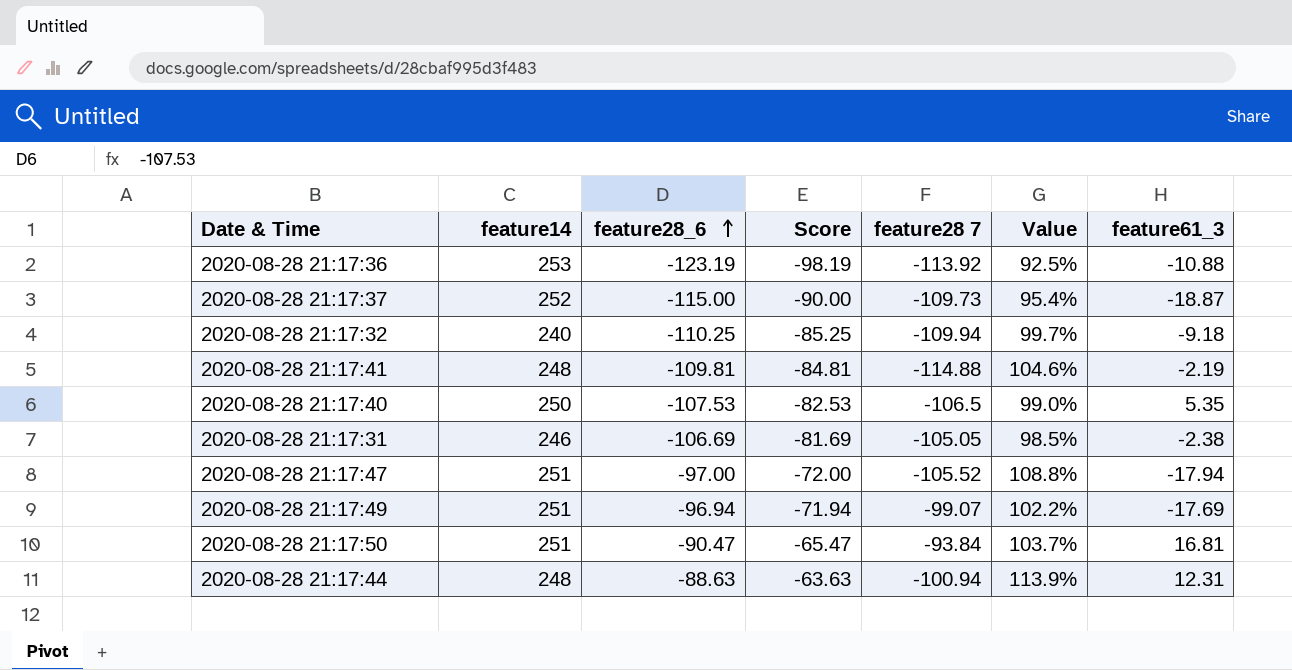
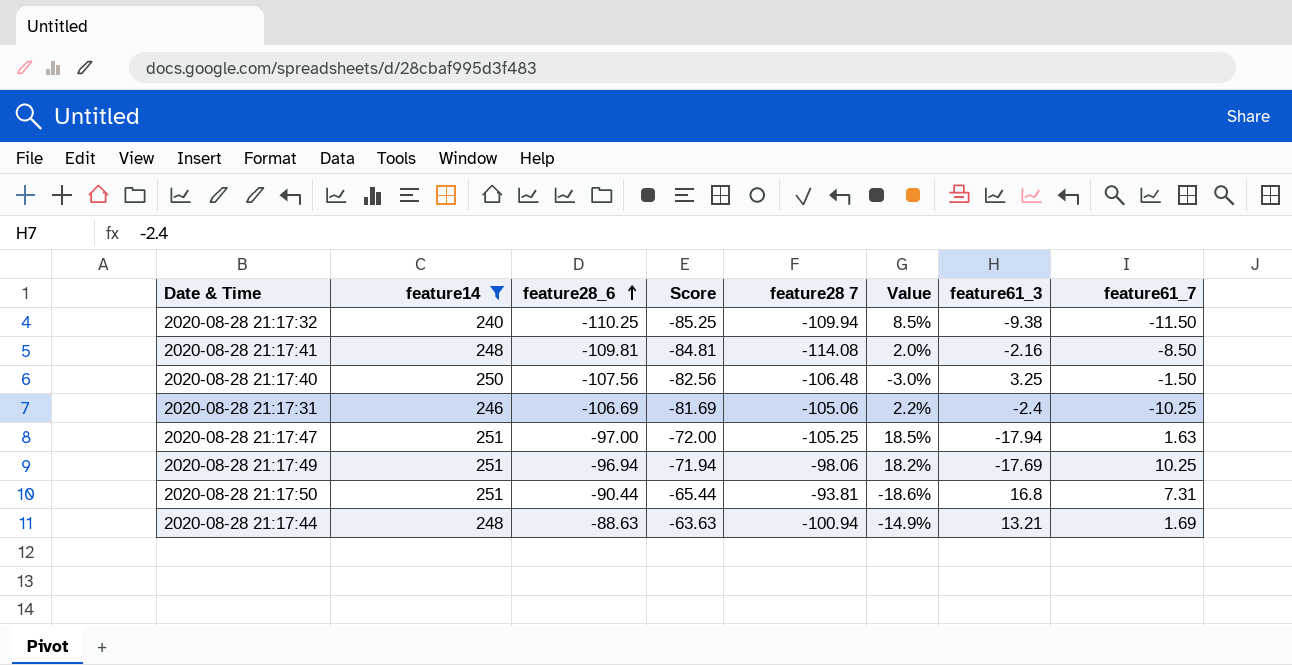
filter: none -> feature14 <= 251
column Value | formula: [feature28 7] / [feature28_6] -> [feature61_3] / [feature28_6]
column feature61_7 | position: none -> 8
2020-08-28 21:17:32 | feature61_3: -9.18 -> -9.38
2020-08-28 21:17:41 | feature28 7: -114.88 -> -114.08
2020-08-28 21:17:41 | feature61_3: -2.19 -> -2.16
2020-08-28 21:17:40 | feature28_6: -107.53 -> -107.56
2020-08-28 21:17:40 | Score: -82.53 -> -82.56
2020-08-28 21:17:40 | feature28 7: -106.5 -> -106.48
2020-08-28 21:17:40 | feature61_3: 5.35 -> 3.25
2020-08-28 21:17:31 | feature28 7: -105.05 -> -105.06
2020-08-28 21:17:31 | feature61_3: -2.38 -> -2.4
2020-08-28 21:17:47 | feature28 7: -105.52 -> -105.25
2020-08-28 21:17:49 | feature28 7: -99.07 -> -98.06
2020-08-28 21:17:50 | feature28_6: -90.47 -> -90.44
2020-08-28 21:17:50 | Score: -65.47 -> -65.44
2020-08-28 21:17:50 | feature28 7: -93.84 -> -93.81
2020-08-28 21:17:50 | feature61_3: 16.81 -> 16.8
2020-08-28 21:17:44 | feature61_3: 12.31 -> 13.21

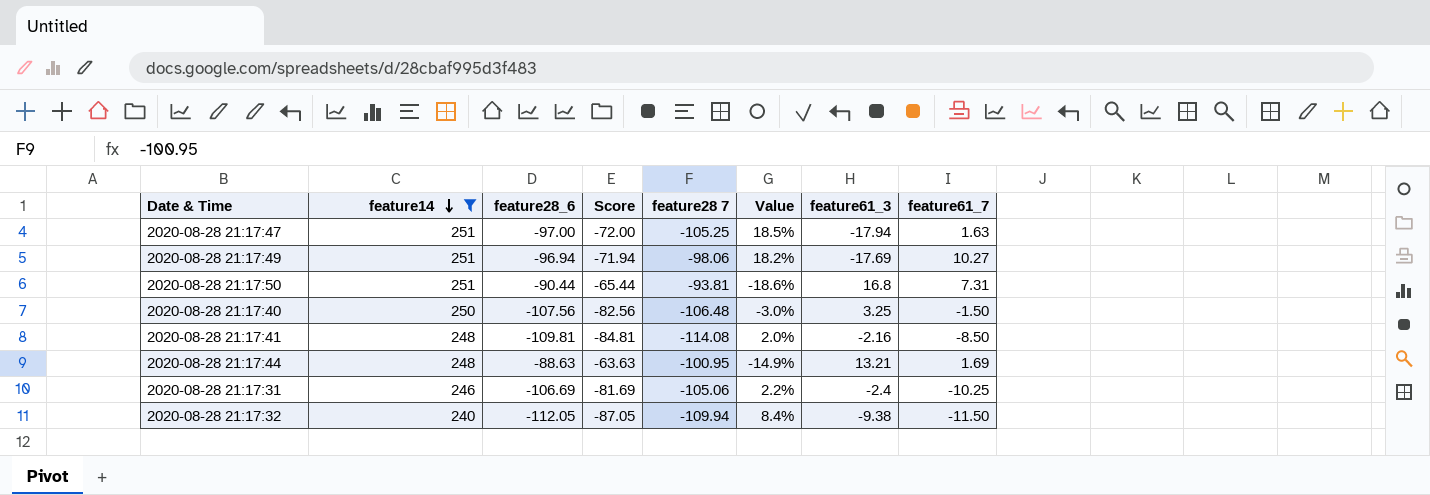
row order: feature28_6 ascending -> feature14 descending
2020-08-28 21:17:49 | feature61_7: 10.25 -> 10.27
2020-08-28 21:17:44 | feature28 7: -100.94 -> -100.95
2020-08-28 21:17:32 | feature28_6: -110.25 -> -112.05
2020-08-28 21:17:32 | Score: -85.25 -> -87.05
2020-08-28 21:17:32 | Value: 8.5% -> 8.4%

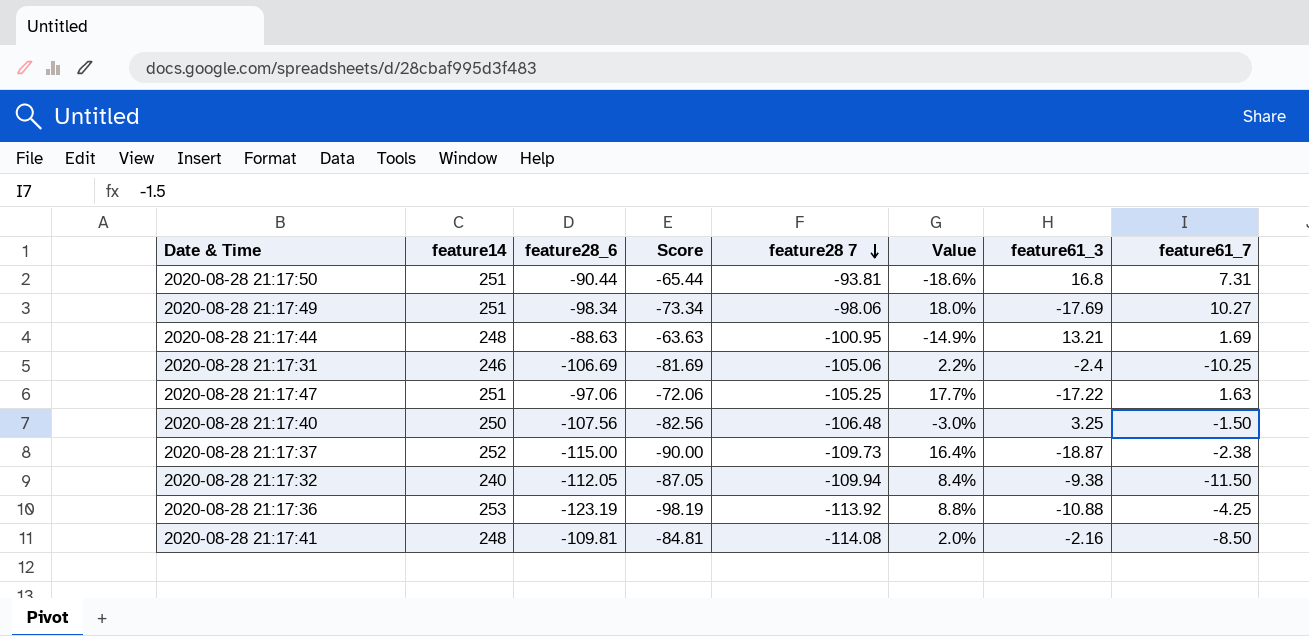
filter: feature14 <= 251 -> none
row order: feature14 descending -> feature28 7 descending
2020-08-28 21:17:49 | feature28_6: -96.94 -> -98.34
2020-08-28 21:17:49 | Score: -71.94 -> -73.34
2020-08-28 21:17:49 | Value: 18.2% -> 18.0%
2020-08-28 21:17:47 | feature28_6: -97.00 -> -97.06
2020-08-28 21:17:47 | Score: -72.00 -> -72.06
2020-08-28 21:17:47 | Value: 18.5% -> 17.7%
2020-08-28 21:17:47 | feature61_3: -17.94 -> -17.22

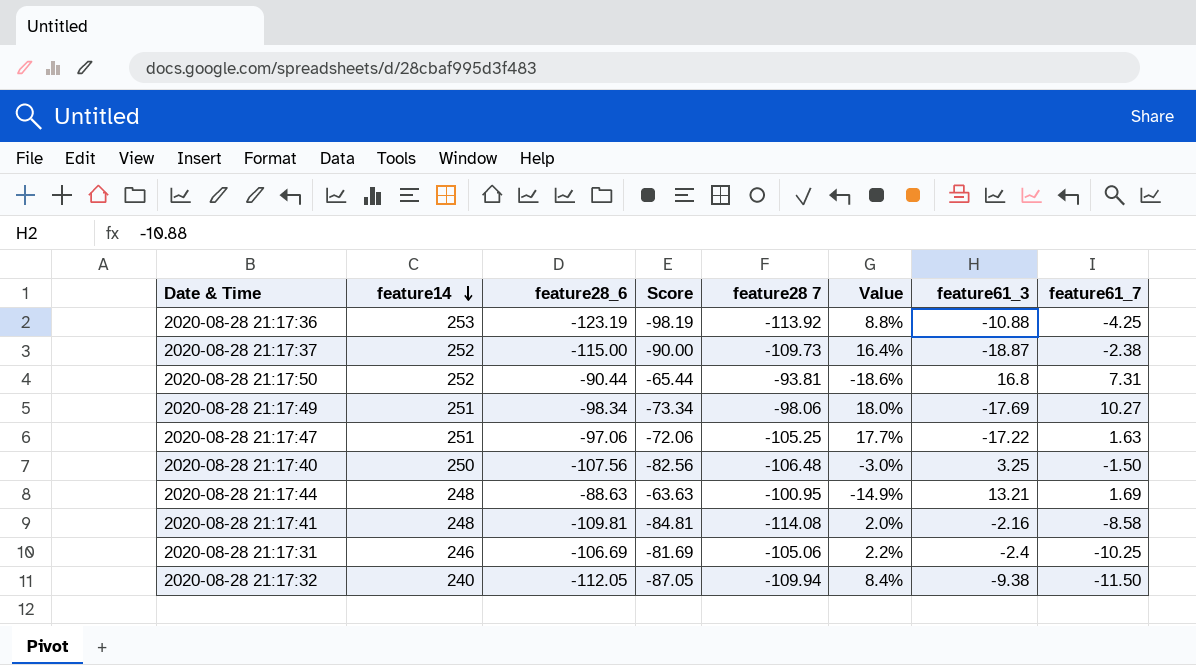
row order: feature28 7 descending -> feature14 descending
2020-08-28 21:17:50 | feature14: 251 -> 252
2020-08-28 21:17:41 | feature61_7: -8.50 -> -8.58

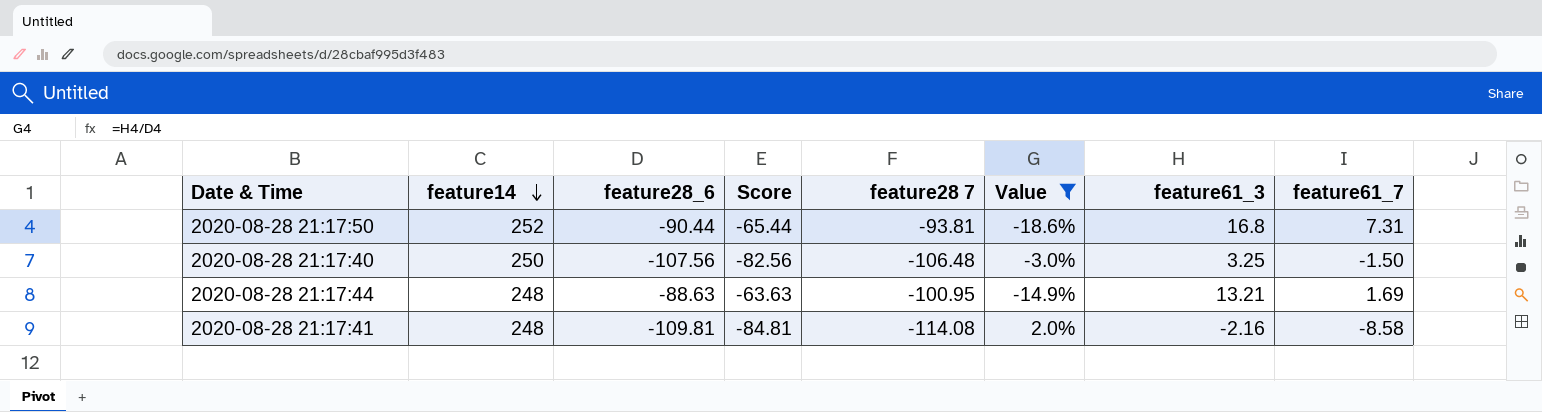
filter: none -> Value <= 2.0%

